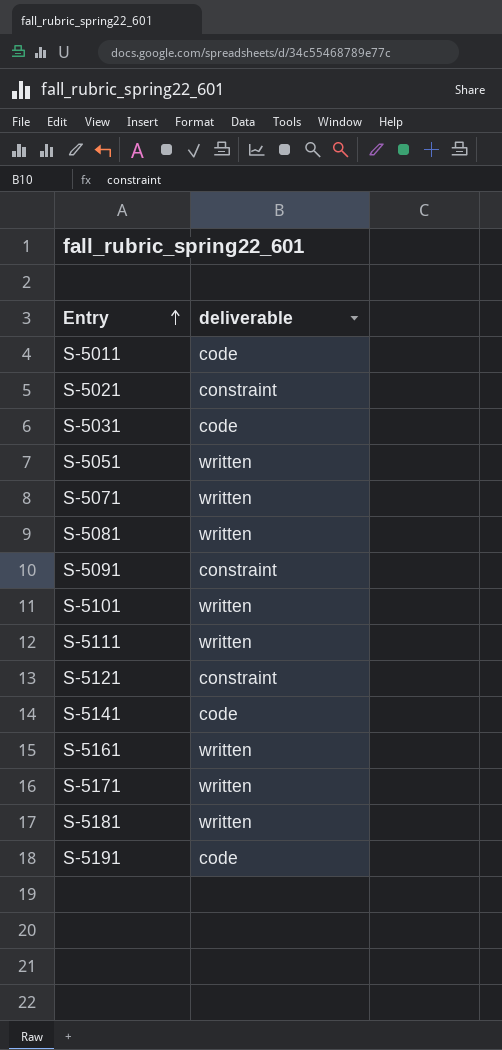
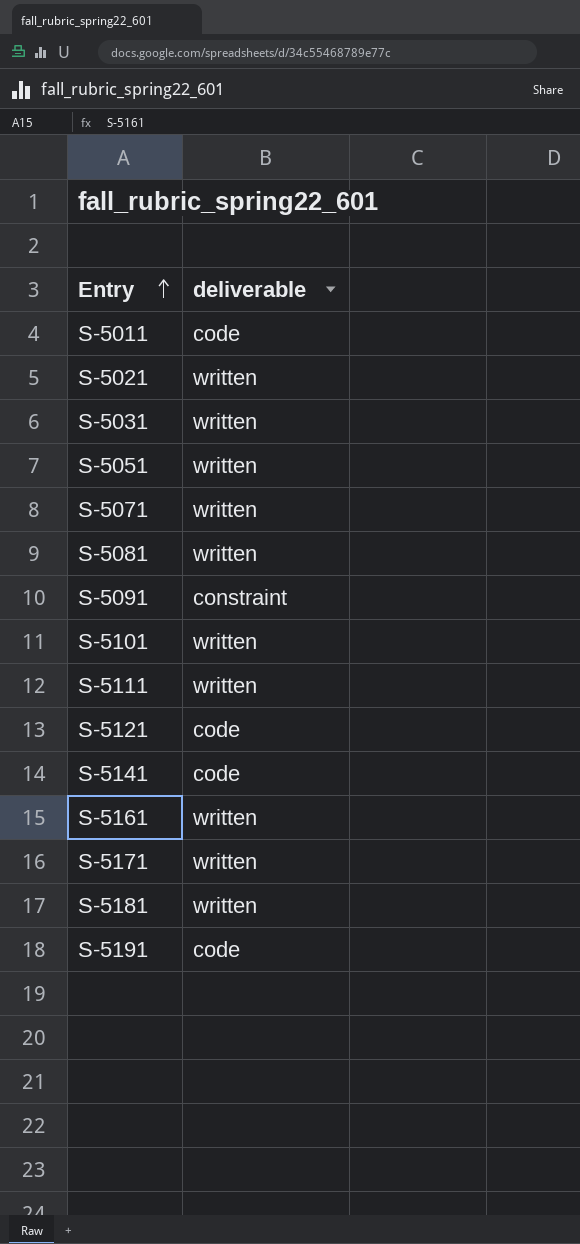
S-5021 | deliverable: constraint -> written
S-5031 | deliverable: code -> written
S-5121 | deliverable: constraint -> code

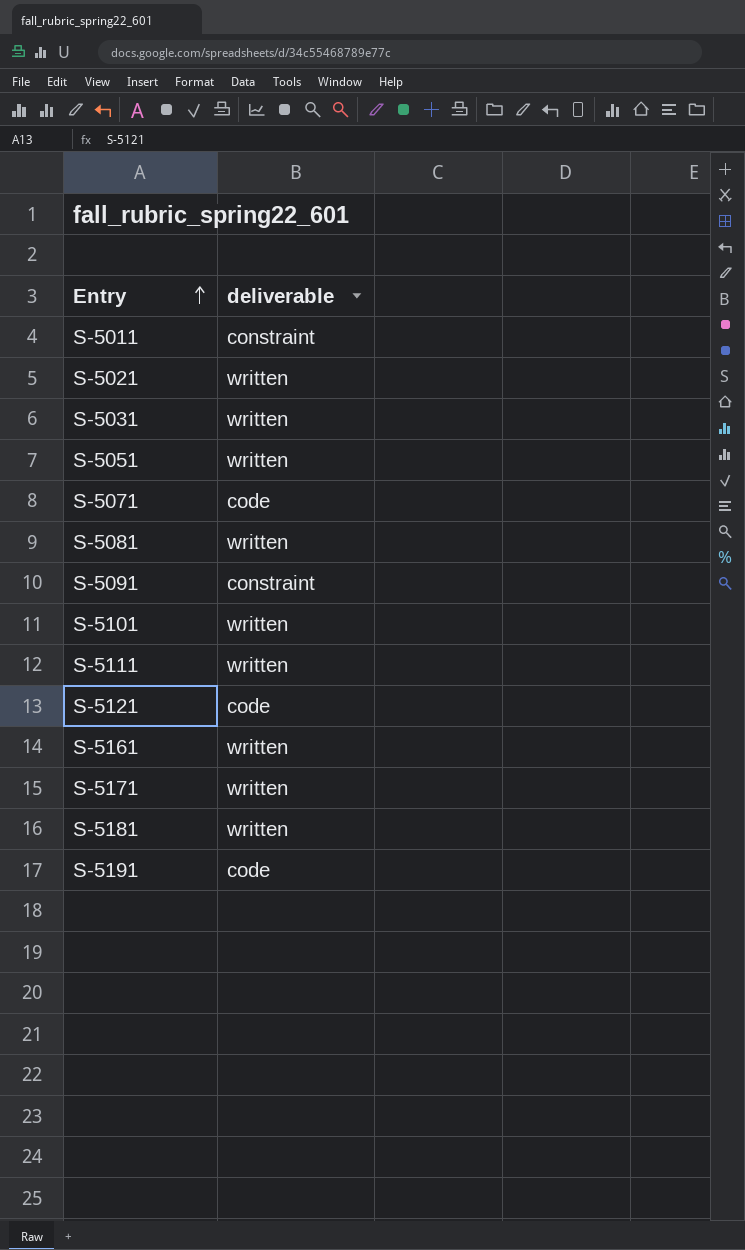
row S-5141: code -> none
S-5011 | deliverable: code -> constraint
S-5071 | deliverable: written -> code

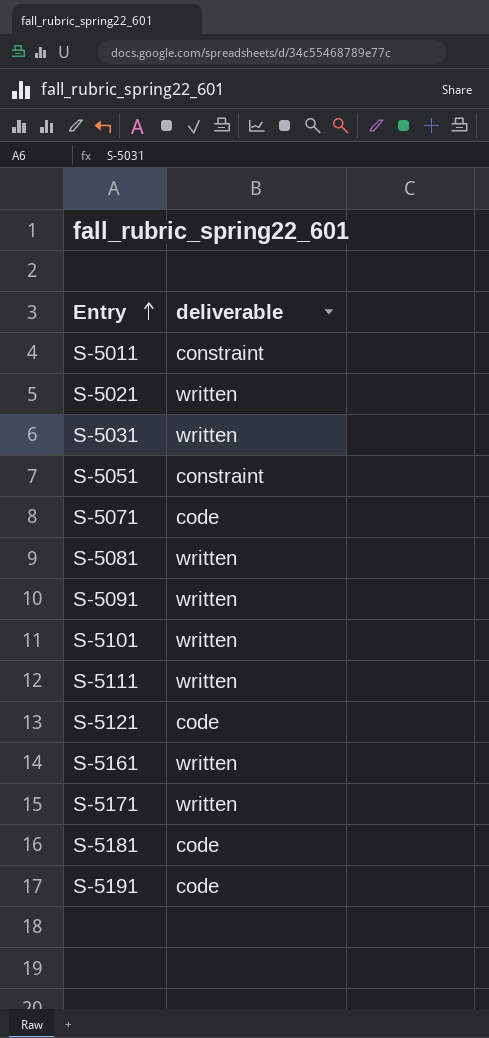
S-5051 | deliverable: written -> constraint
S-5091 | deliverable: constraint -> written
S-5181 | deliverable: written -> code

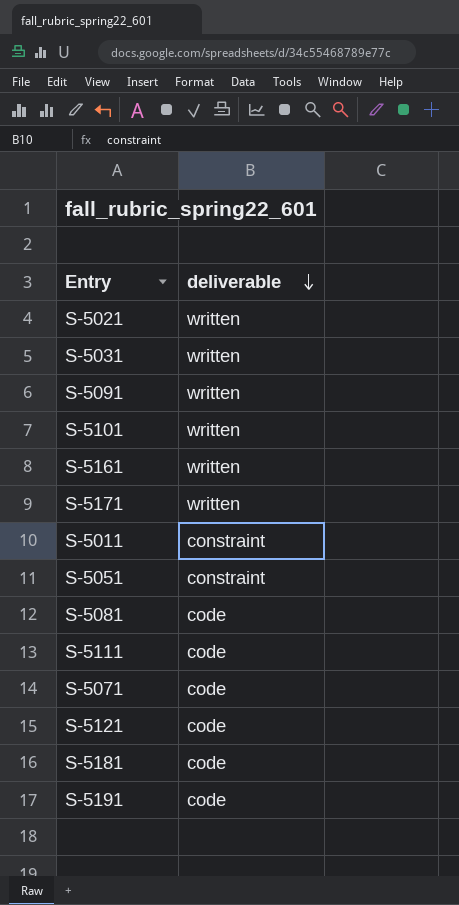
row order: Entry ascending -> deliverable descending
S-5081 | deliverable: written -> code
S-5111 | deliverable: written -> code

